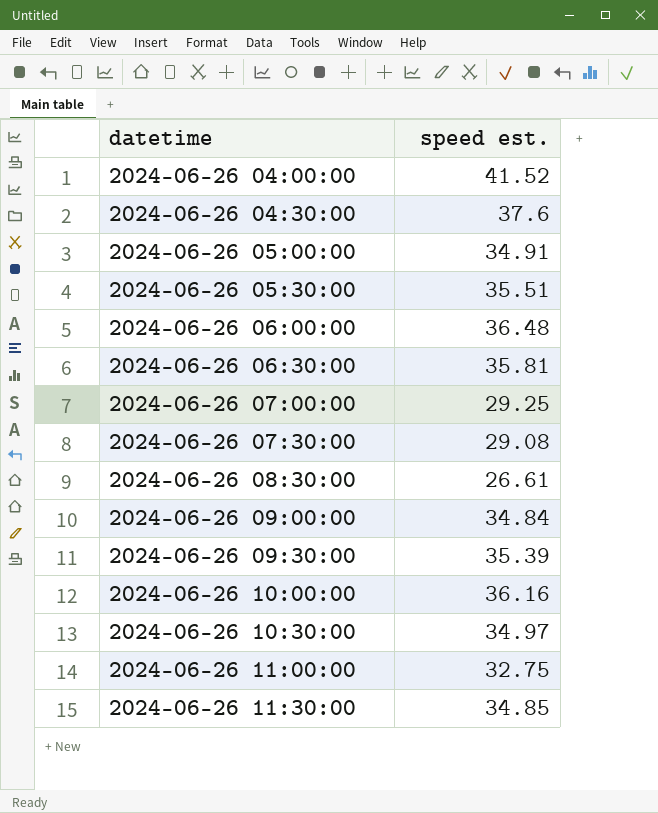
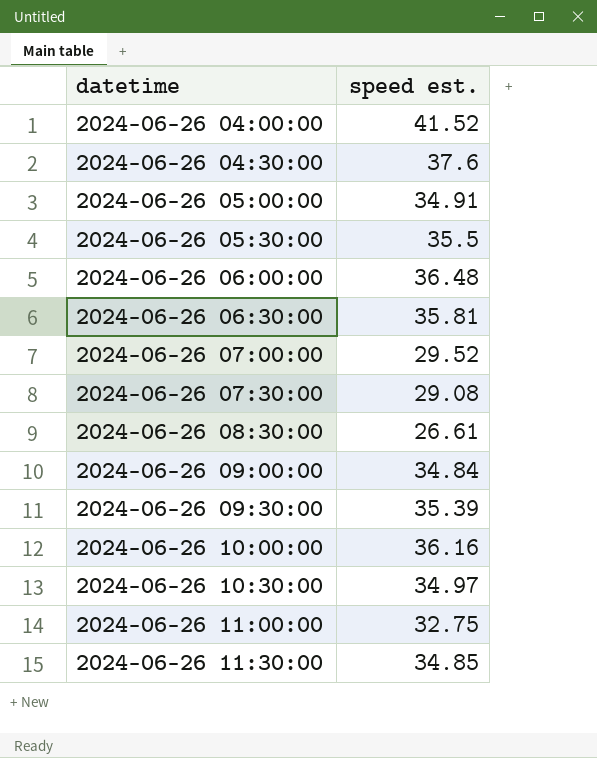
2024-06-26 05:30:00 | speed est.: 35.51 -> 35.5
2024-06-26 07:00:00 | speed est.: 29.25 -> 29.52

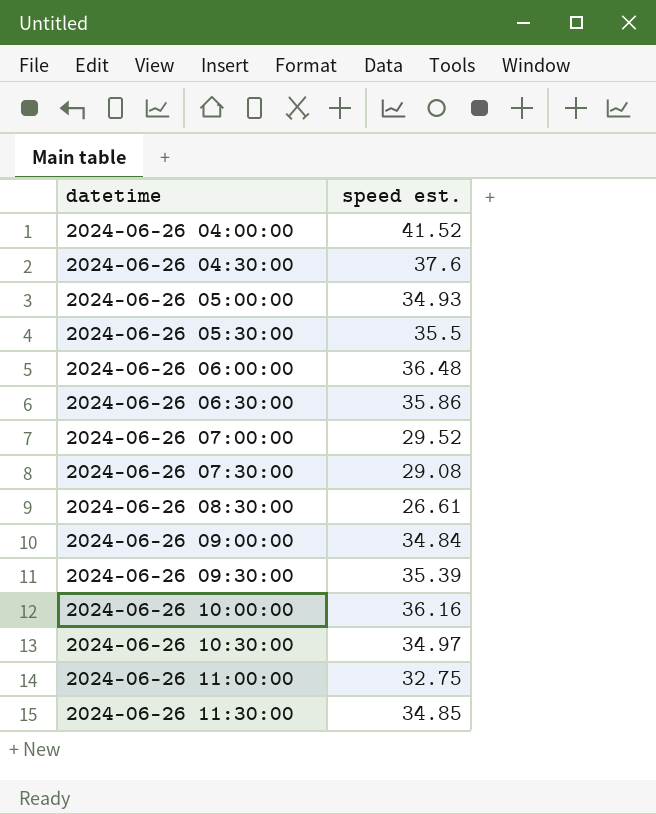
2024-06-26 05:00:00 | speed est.: 34.91 -> 34.93
2024-06-26 06:30:00 | speed est.: 35.81 -> 35.86

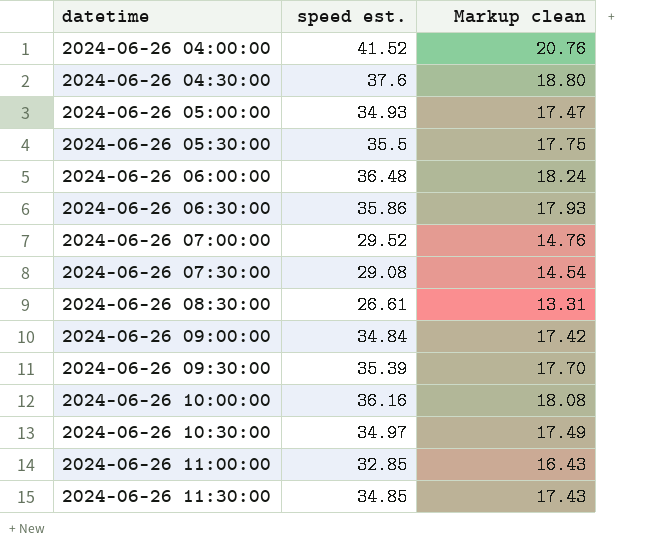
column Markup clean | formula: none -> [speed est.] * 0.5
2024-06-26 11:00:00 | speed est.: 32.75 -> 32.85

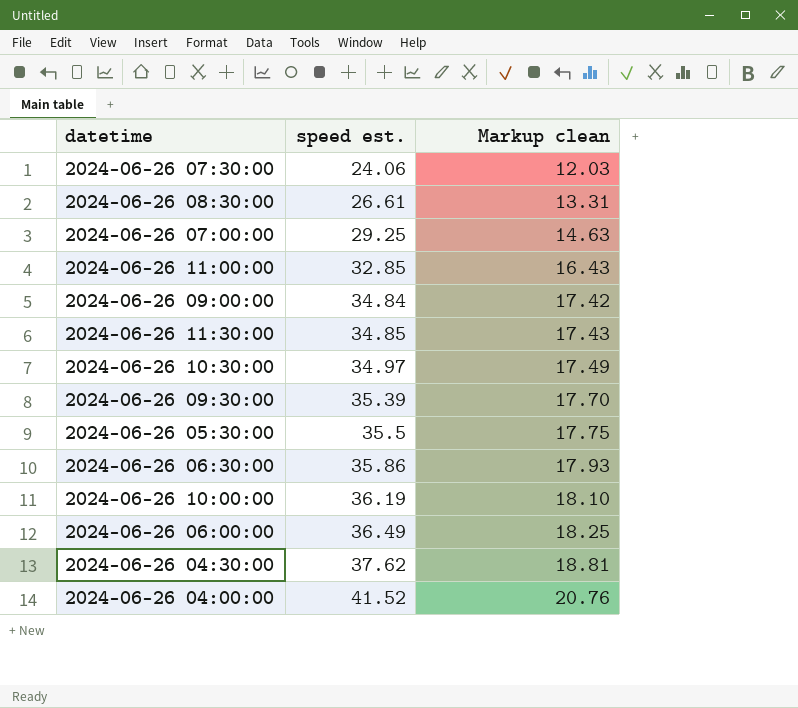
row order: datetime ascending -> speed est. ascending
row 2024-06-26 05:00:00: 34.93 | 17.47 -> none
2024-06-26 07:30:00 | speed est.: 29.08 -> 24.06
2024-06-26 07:30:00 | Markup clean: 14.54 -> 12.03
2024-06-26 07:00:00 | speed est.: 29.52 -> 29.25
2024-06-26 07:00:00 | Markup clean: 14.76 -> 14.63
2024-06-26 10:00:00 | speed est.: 36.16 -> 36.19
2024-06-26 10:00:00 | Markup clean: 18.08 -> 18.10
2024-06-26 06:00:00 | speed est.: 36.48 -> 36.49
2024-06-26 06:00:00 | Markup clean: 18.24 -> 18.25
2024-06-26 04:30:00 | speed est.: 37.6 -> 37.62
2024-06-26 04:30:00 | Markup clean: 18.80 -> 18.81

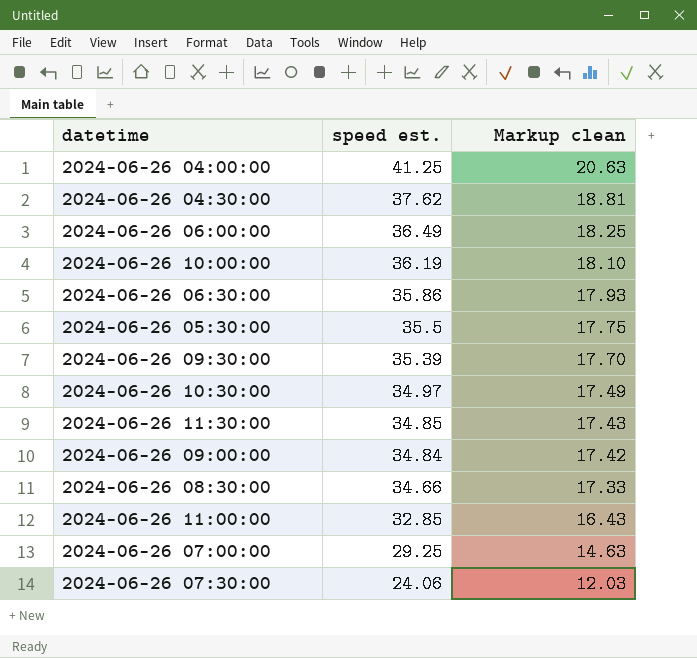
row order: speed est. ascending -> speed est. descending
2024-06-26 04:00:00 | speed est.: 41.52 -> 41.25
2024-06-26 04:00:00 | Markup clean: 20.76 -> 20.63
2024-06-26 08:30:00 | speed est.: 26.61 -> 34.66
2024-06-26 08:30:00 | Markup clean: 13.31 -> 17.33

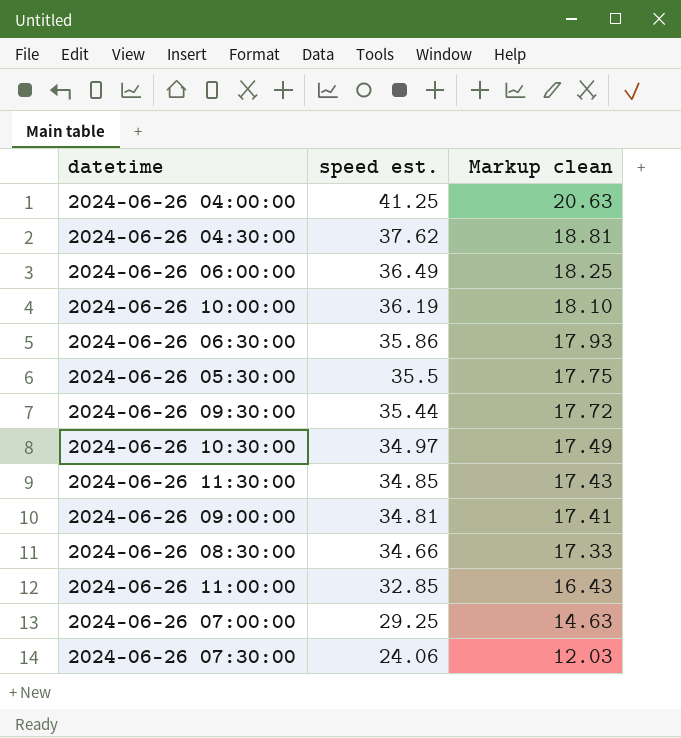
2024-06-26 09:30:00 | speed est.: 35.39 -> 35.44
2024-06-26 09:30:00 | Markup clean: 17.70 -> 17.72
2024-06-26 09:00:00 | speed est.: 34.84 -> 34.81
2024-06-26 09:00:00 | Markup clean: 17.42 -> 17.41

